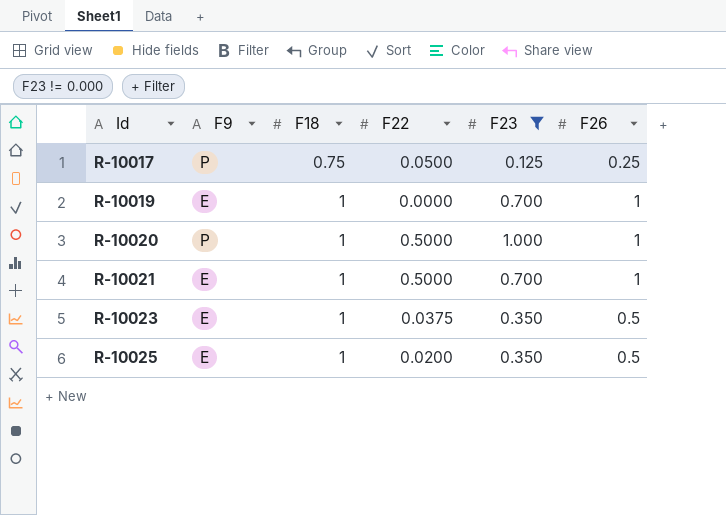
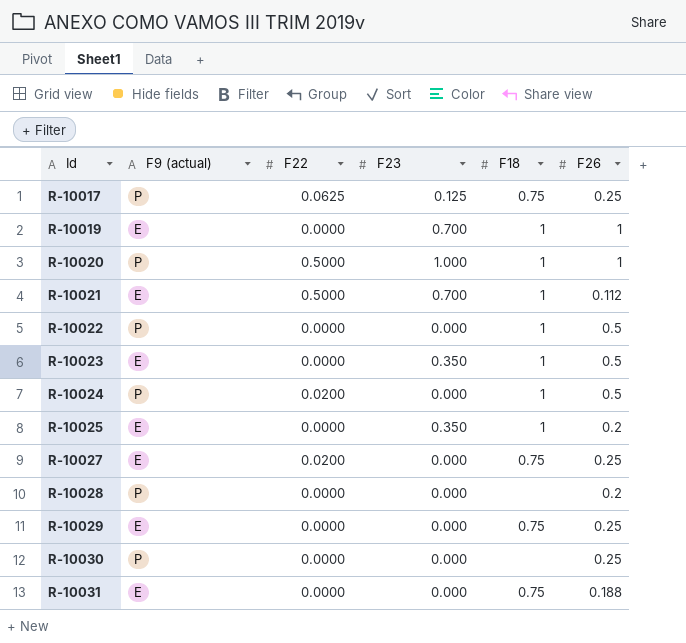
filter: F23 != 0.000 -> none
column name: F9 -> F9 (actual)
column F18 | position: 3 -> 5
R-10017 | F22: 0.0500 -> 0.0625
R-10021 | F26: 1 -> 0.112
R-10023 | F22: 0.0375 -> 0.0000
R-10025 | F22: 0.0200 -> 0.0000
R-10025 | F26: 0.5 -> 0.2

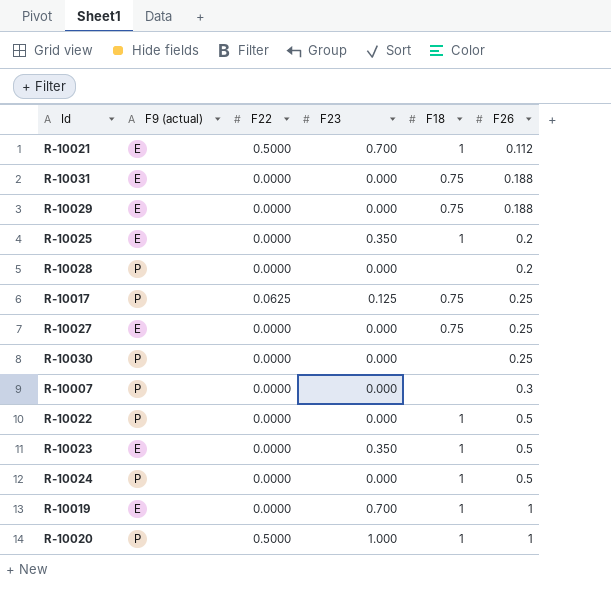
row order: Id ascending -> F26 ascending
R-10029 | F26: 0.25 -> 0.188
R-10027 | F22: 0.0200 -> 0.0000
row R-10007: none -> P | 0.0000 | 0.000 | none | 0.3
R-10024 | F22: 0.0200 -> 0.0000

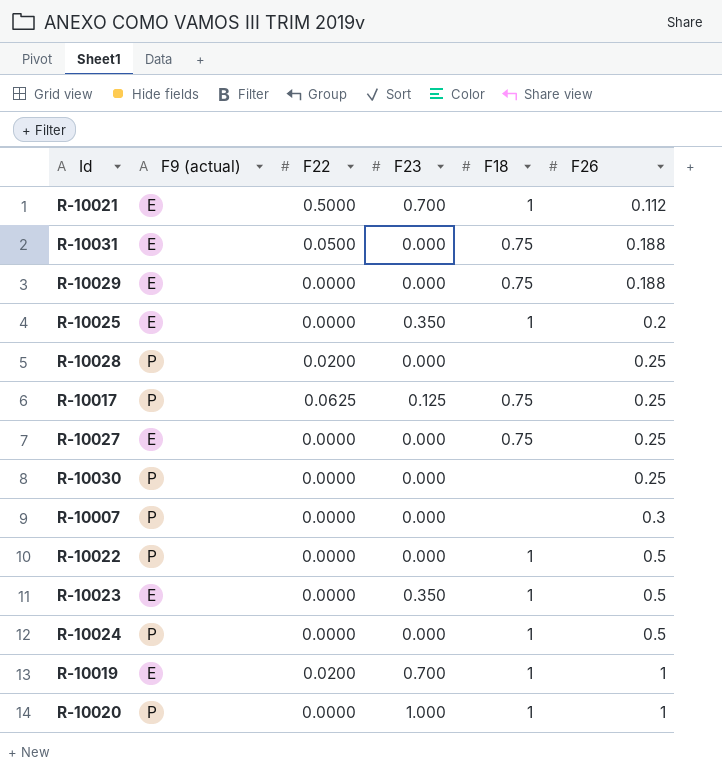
R-10031 | F22: 0.0000 -> 0.0500
R-10028 | F22: 0.0000 -> 0.0200
R-10028 | F26: 0.2 -> 0.25
R-10019 | F22: 0.0000 -> 0.0200
R-10020 | F22: 0.5000 -> 0.0000

